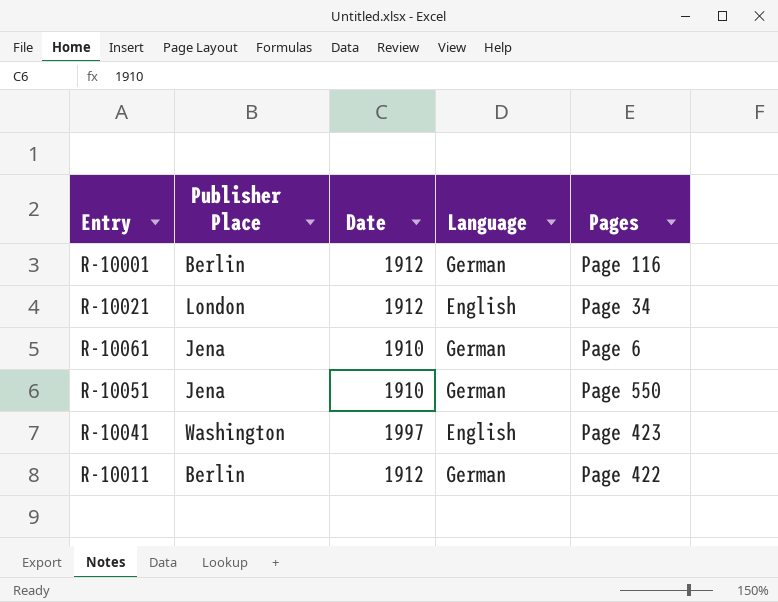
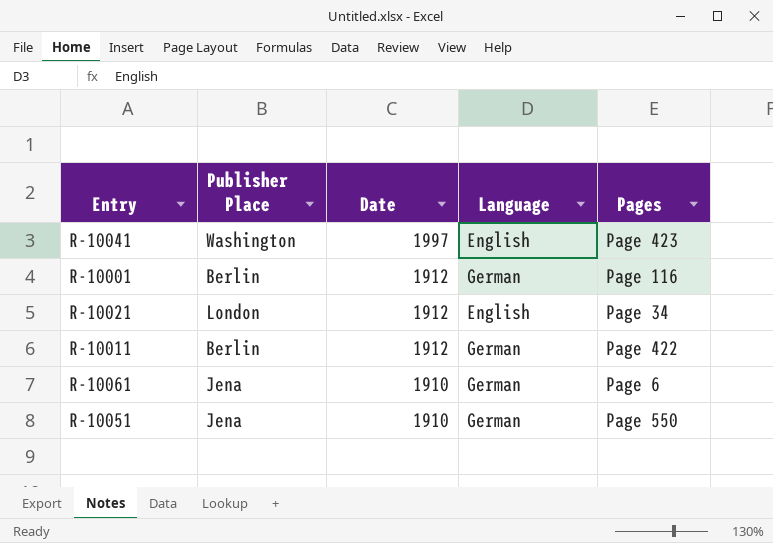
row order: none -> Date descending

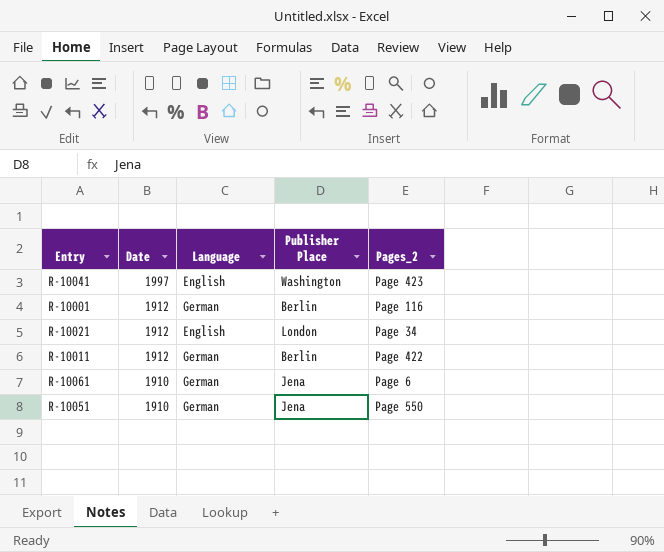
column Publisher Place | position: 2 -> 4
column name: Pages -> Pages_2

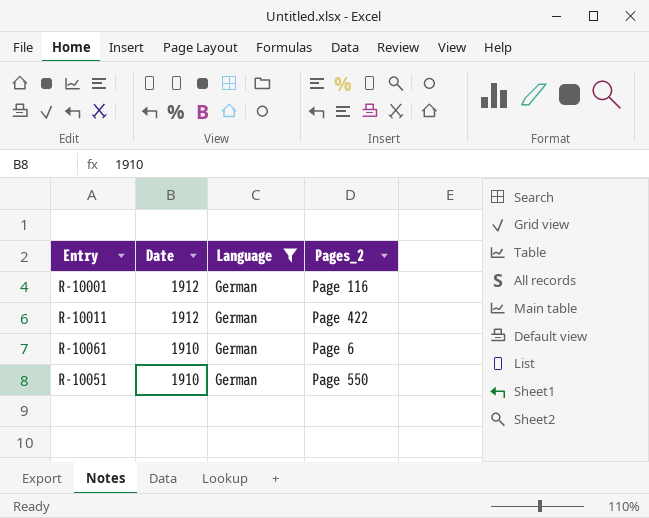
filter: none -> Language = German
column Publisher Place | position: 4 -> none

